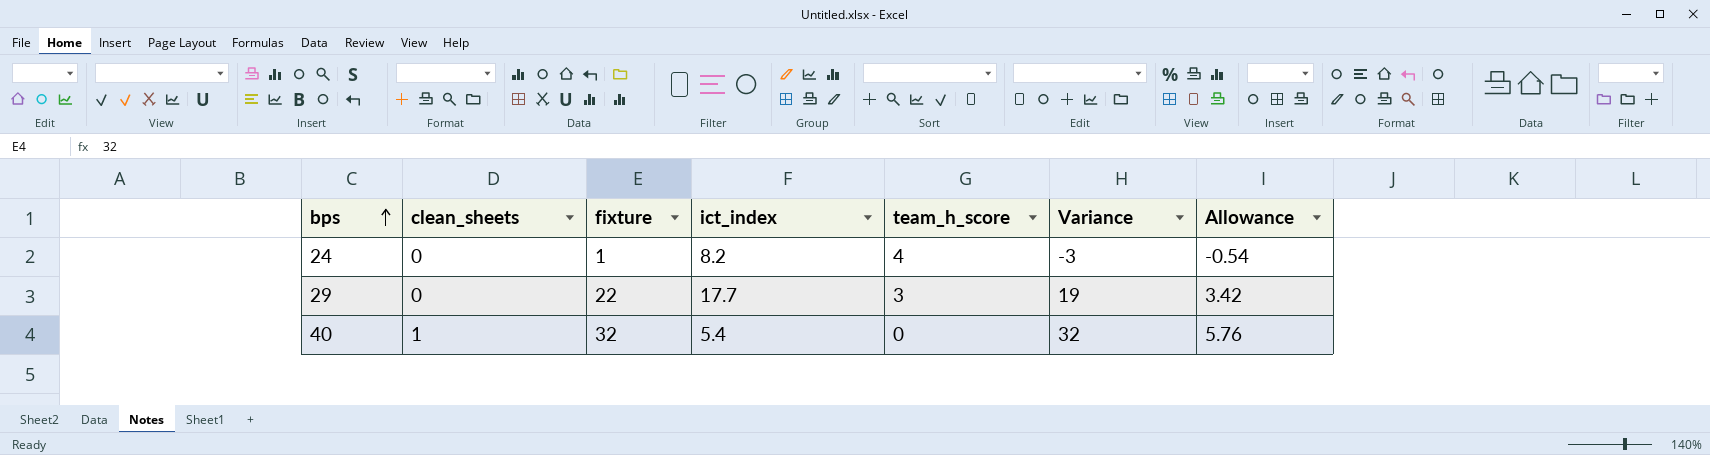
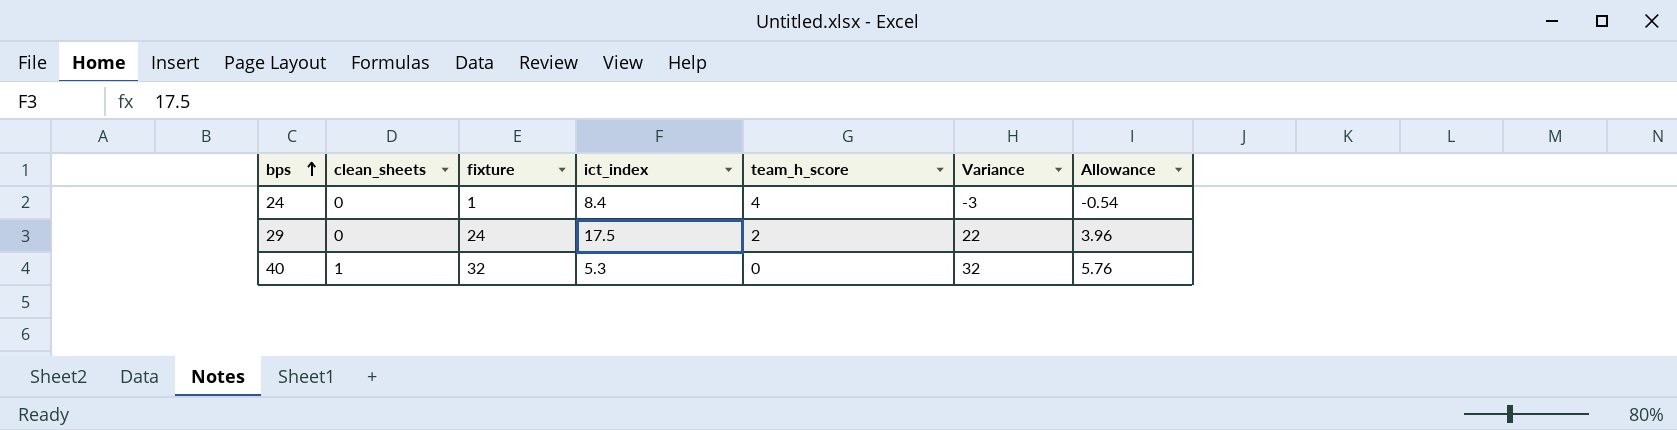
24 | ict_index: 8.2 -> 8.4
29 | fixture: 22 -> 24
29 | ict_index: 17.7 -> 17.5
29 | team_h_score: 3 -> 2
29 | Variance: 19 -> 22
29 | Allowance: 3.42 -> 3.96
40 | ict_index: 5.4 -> 5.3

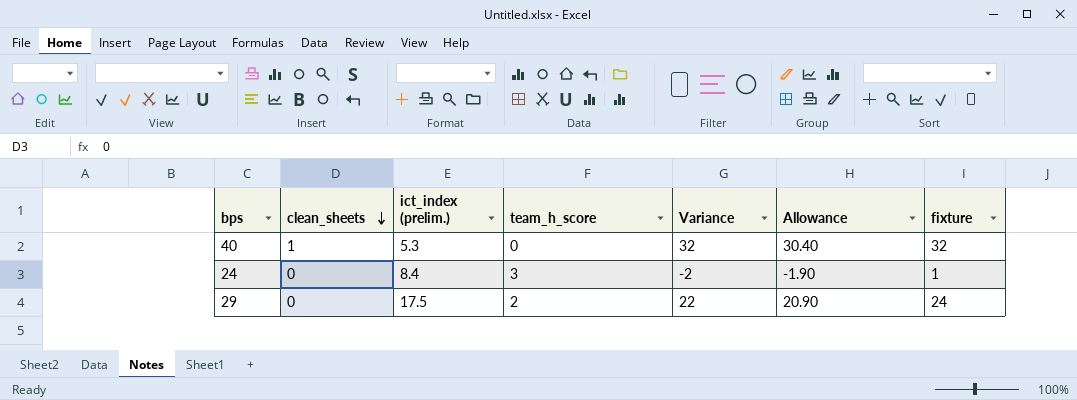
row order: bps ascending -> clean_sheets descending
column name: ict_index -> ict_index (prelim.)
column Allowance | formula: [Variance] * 0.18 -> [Variance] * 0.95
column fixture | position: 3 -> 7
24 | team_h_score: 4 -> 3
24 | Variance: -3 -> -2

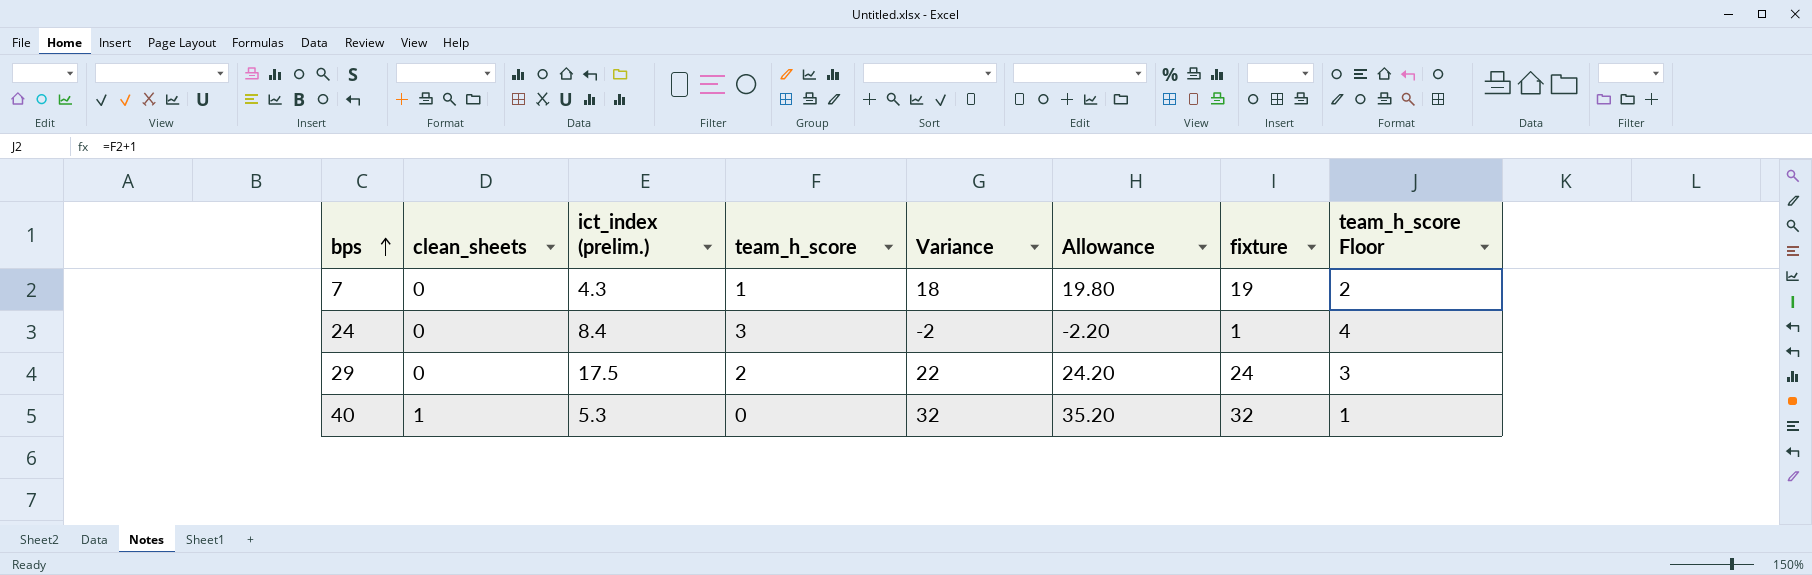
row order: clean_sheets descending -> bps ascending
column Allowance | formula: [Variance] * 0.95 -> [Variance] * 1.1
column team_h_score Floor | formula: none -> [team_h_score] + 1
row 7: none -> 0 | 4.3 | 1 | 18 | 19.80 | 19 | 2

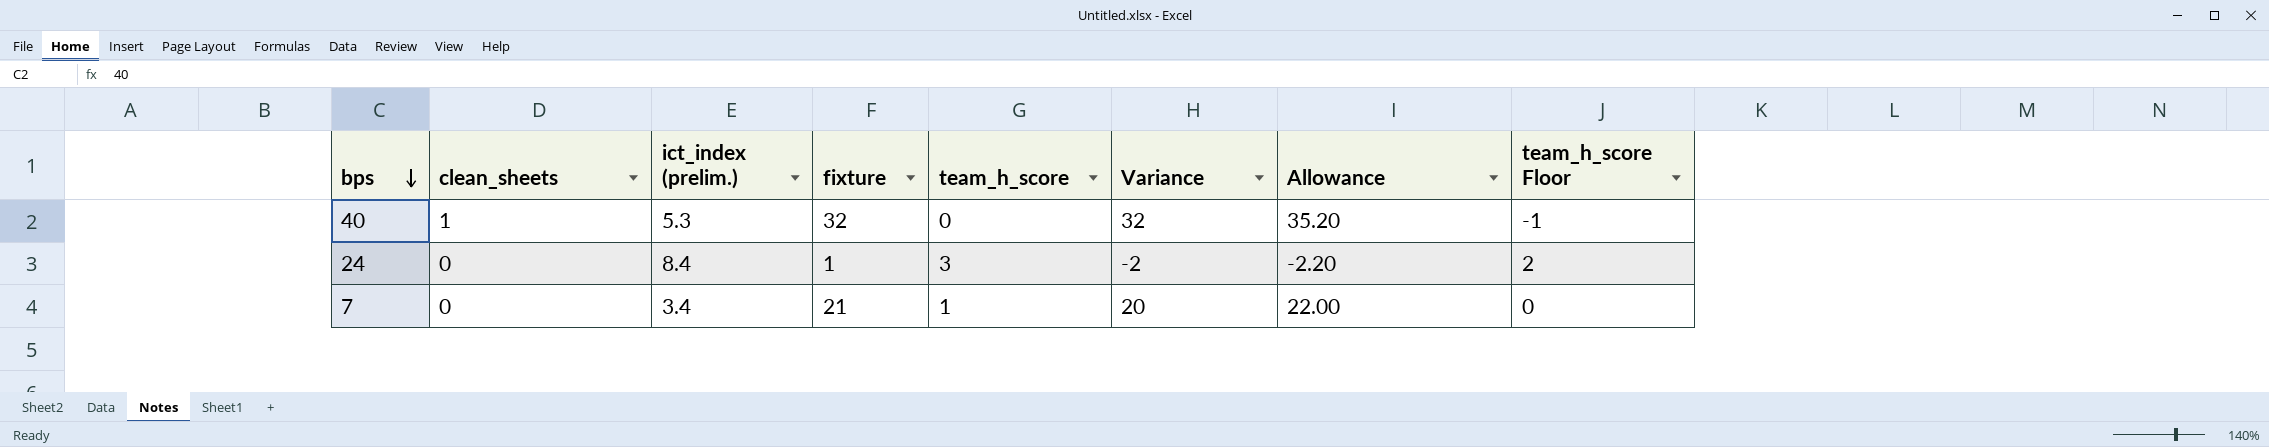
row order: bps ascending -> bps descending
column fixture | position: 7 -> 4
column team_h_score Floor | formula: [team_h_score] + 1 -> [team_h_score] - 1
row 29: 0 | 17.5 | 2 | 22 | 24.20 | 24 | 3 -> none
7 | ict_index (prelim.): 4.3 -> 3.4
7 | fixture: 19 -> 21
7 | Variance: 18 -> 20
7 | Allowance: 19.80 -> 22.00

